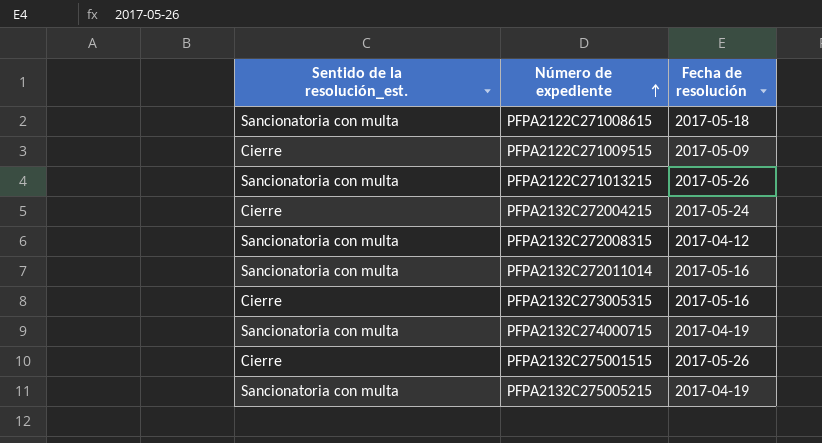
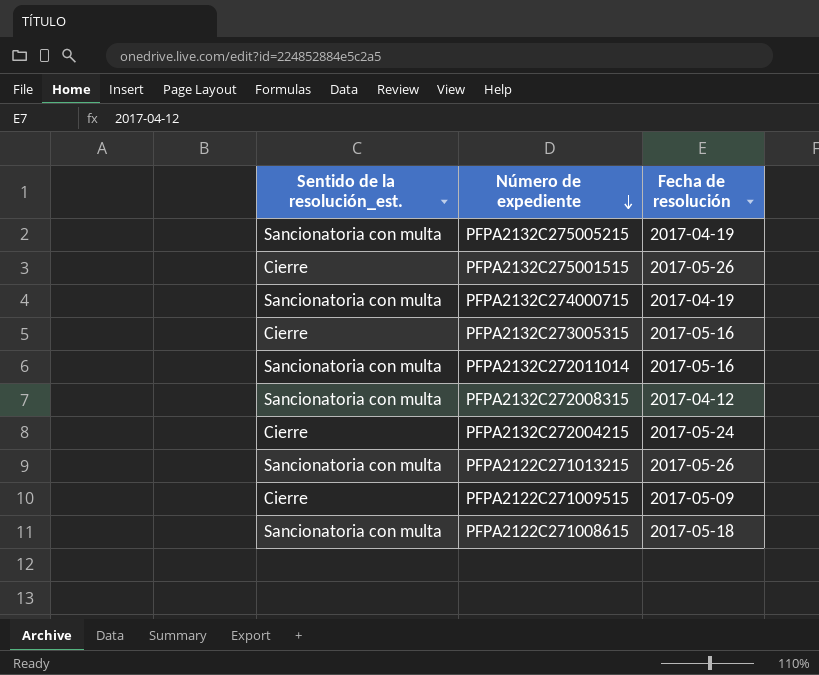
row order: Número de expediente ascending -> Número de expediente descending

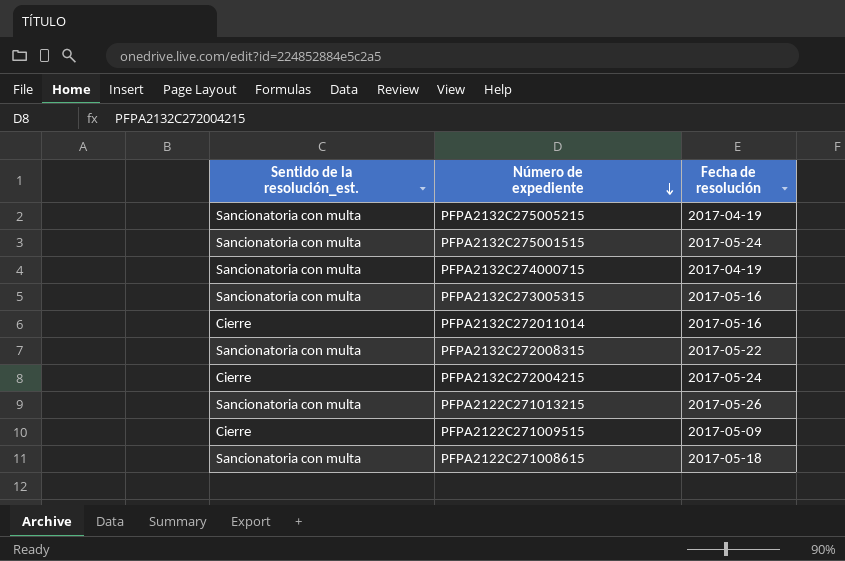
PFPA2132C275001515 | Sentido de la resolución_est.: Cierre -> Sancionatoria con multa
PFPA2132C275001515 | Fecha de resolución: 2017-05-26 -> 2017-05-24
PFPA2132C273005315 | Sentido de la resolución_est.: Cierre -> Sancionatoria con multa
PFPA2132C272011014 | Sentido de la resolución_est.: Sancionatoria con multa -> Cierre
PFPA2132C272008315 | Fecha de resolución: 2017-04-12 -> 2017-05-22

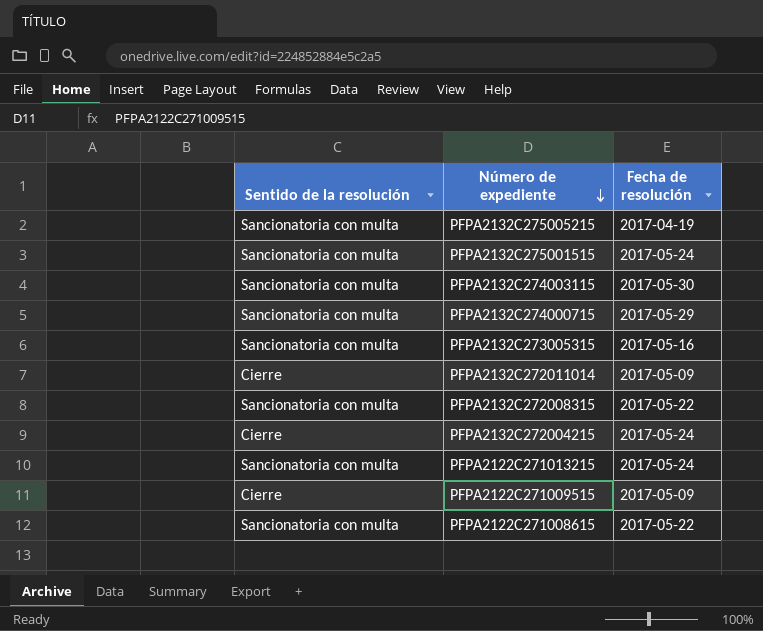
column name: Sentido de la resolución_est. -> Sentido de la resolución
row PFPA2132C274003115: none -> Sancionatoria con multa | 2017-05-30
PFPA2132C274000715 | Fecha de resolución: 2017-04-19 -> 2017-05-29
PFPA2132C272011014 | Fecha de resolución: 2017-05-16 -> 2017-05-09
PFPA2122C271013215 | Fecha de resolución: 2017-05-26 -> 2017-05-24
PFPA2122C271008615 | Fecha de resolución: 2017-05-18 -> 2017-05-22

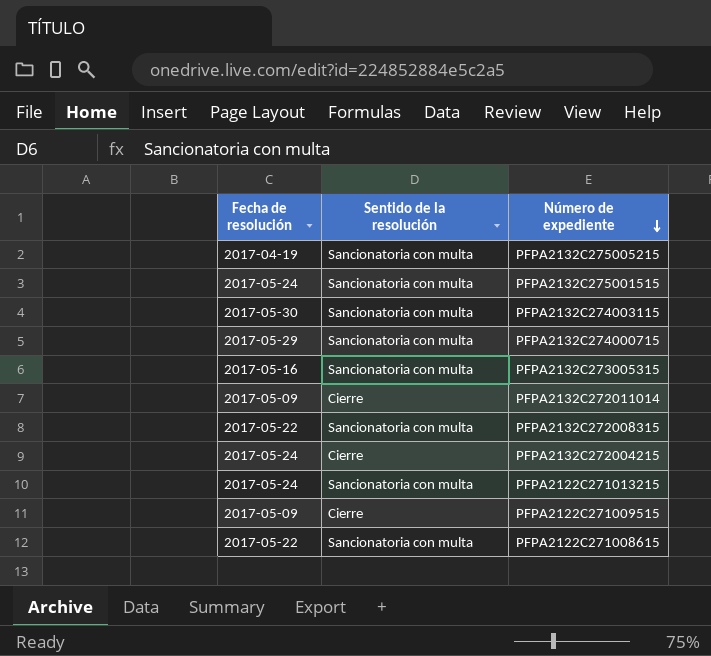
column Fecha de resolución | position: 3 -> 1

